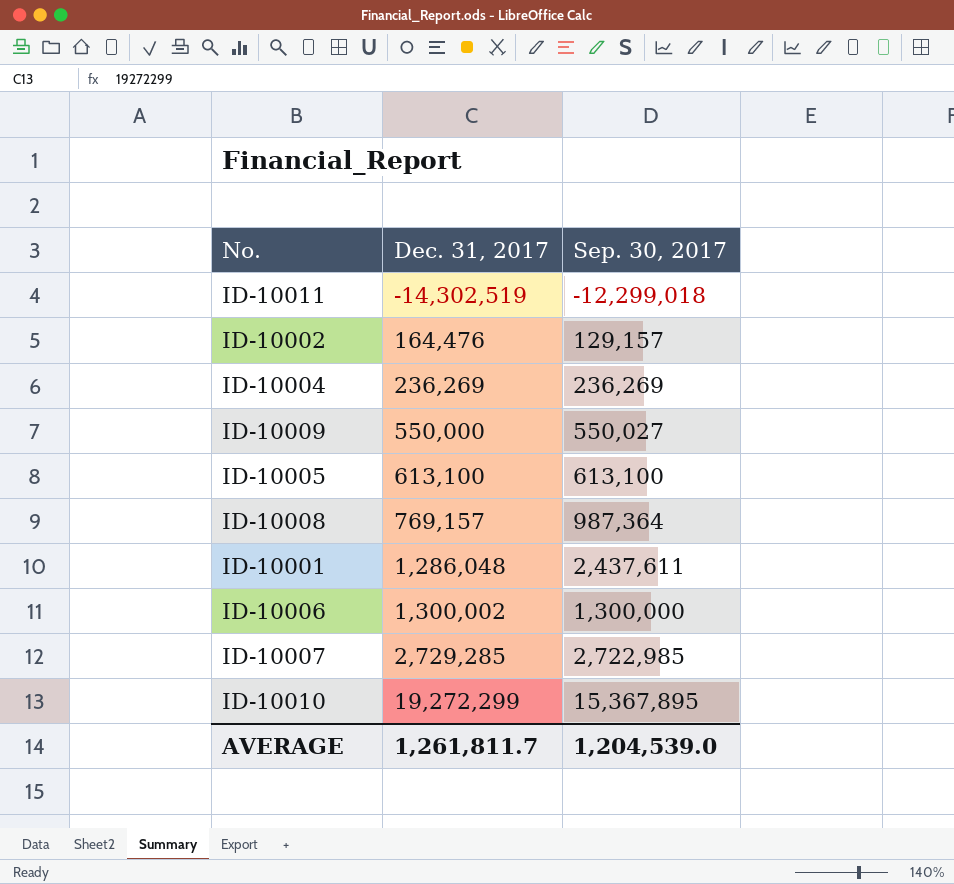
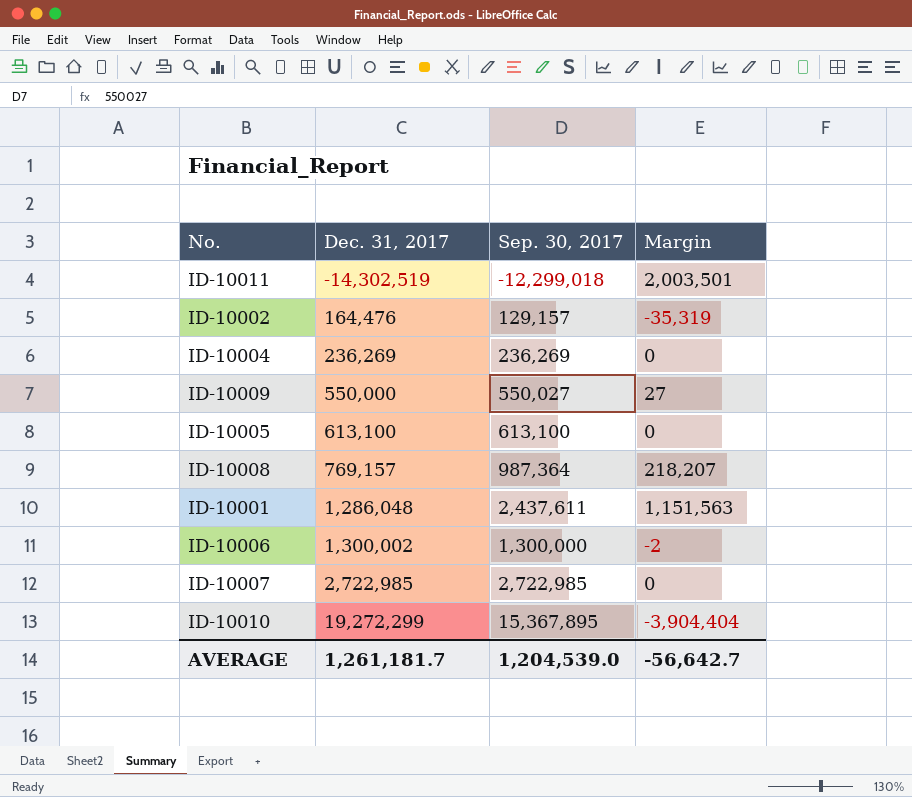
column Margin | formula: none -> [Sep. 30, 2017] - [Dec. 31, 2017]
ID-10007 | Dec. 31, 2017: 2,729,285 -> 2,722,985
AVERAGE | Dec. 31, 2017: 1,261,811.7 -> 1,261,181.7

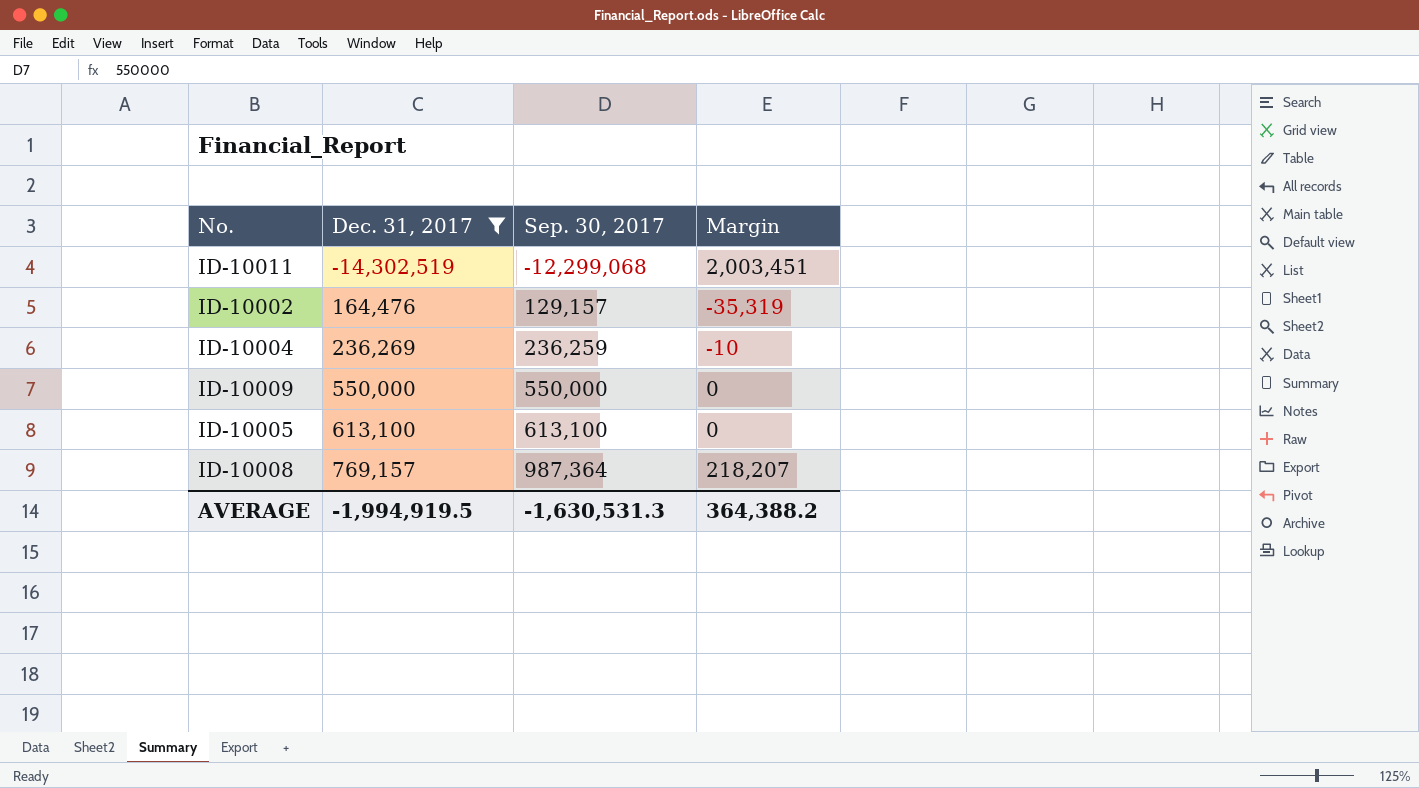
filter: none -> Dec. 31, 2017 <= 769,157
ID-10011 | Sep. 30, 2017: -12,299,018 -> -12,299,068
ID-10011 | Margin: 2,003,501 -> 2,003,451
ID-10004 | Sep. 30, 2017: 236,269 -> 236,259
ID-10004 | Margin: 0 -> -10
ID-10009 | Sep. 30, 2017: 550,027 -> 550,000
ID-10009 | Margin: 27 -> 0
AVERAGE | Dec. 31, 2017: 1,261,181.7 -> -1,994,919.5
AVERAGE | Sep. 30, 2017: 1,204,539.0 -> -1,630,531.3
AVERAGE | Margin: -56,642.7 -> 364,388.2

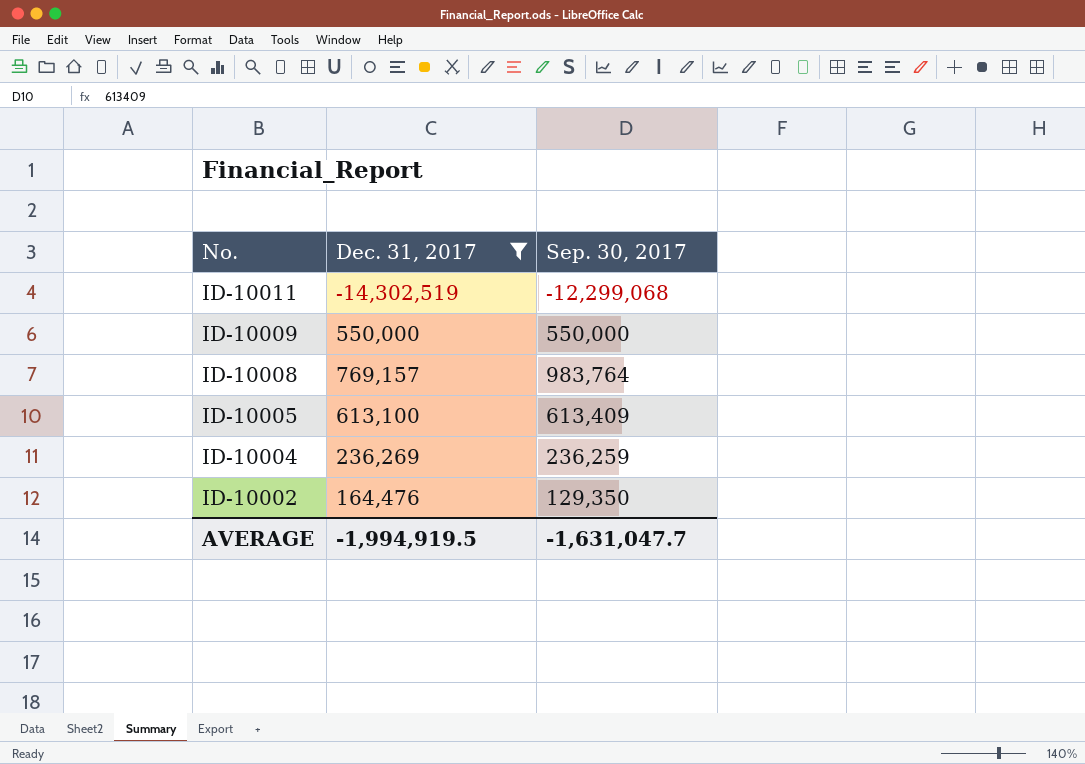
row order: Dec. 31, 2017 ascending -> No. descending
column Margin | formula: [Sep. 30, 2017] - [Dec. 31, 2017] -> none
ID-10008 | Sep. 30, 2017: 987,364 -> 983,764
ID-10005 | Sep. 30, 2017: 613,100 -> 613,409
ID-10002 | Sep. 30, 2017: 129,157 -> 129,350
AVERAGE | Sep. 30, 2017: -1,630,531.3 -> -1,631,047.7

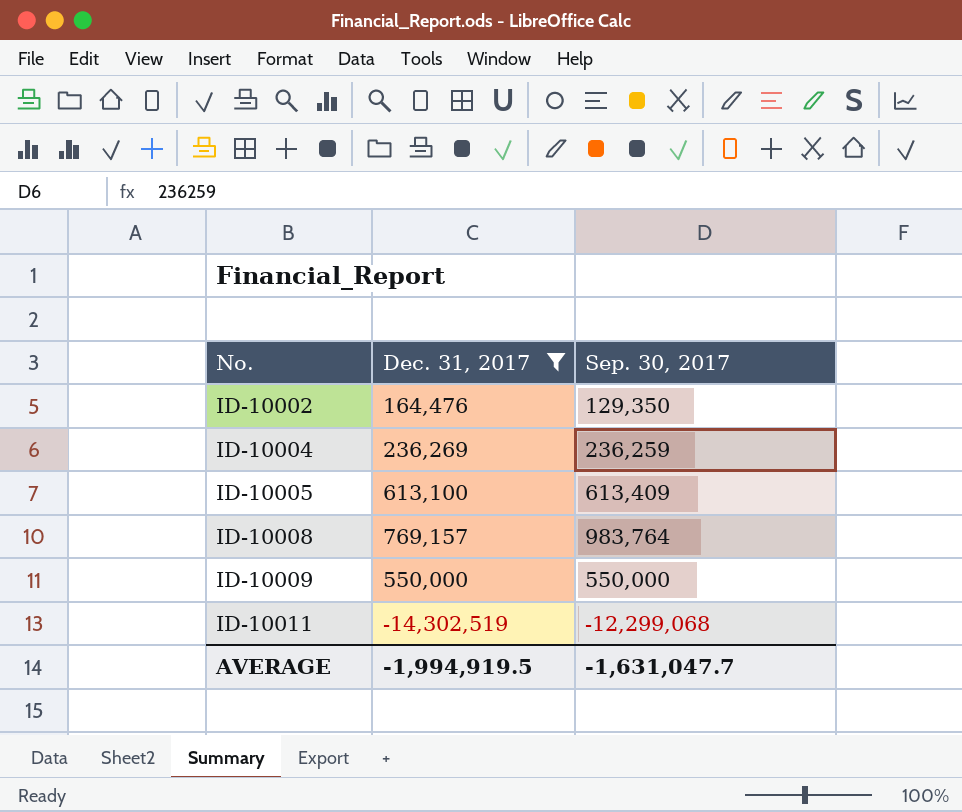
row order: No. descending -> No. ascending

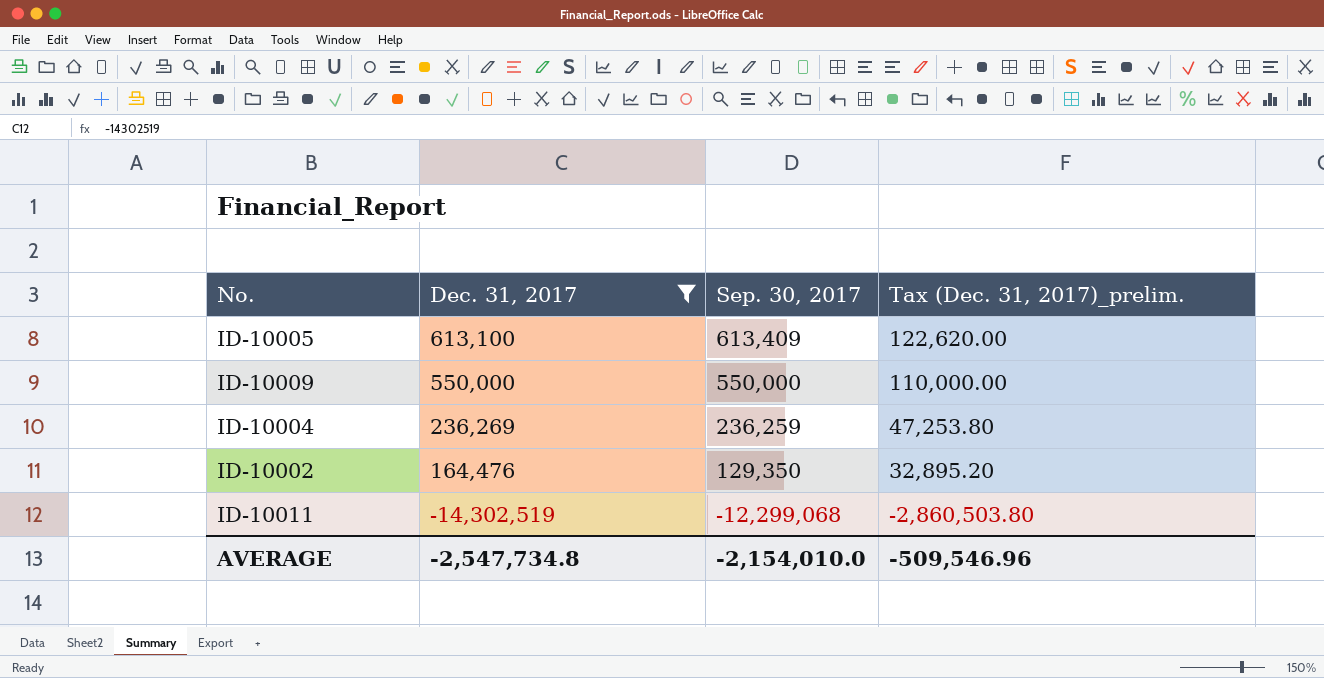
row order: No. ascending -> Dec. 31, 2017 descending
column Tax (Dec. 31, 2017)_prelim. | formula: none -> [Dec. 31, 2017] * 0.2
row ID-10008: 769,157 | 983,764 -> none
AVERAGE | Dec. 31, 2017: -1,994,919.5 -> -2,547,734.8
AVERAGE | Sep. 30, 2017: -1,631,047.7 -> -2,154,010.0

